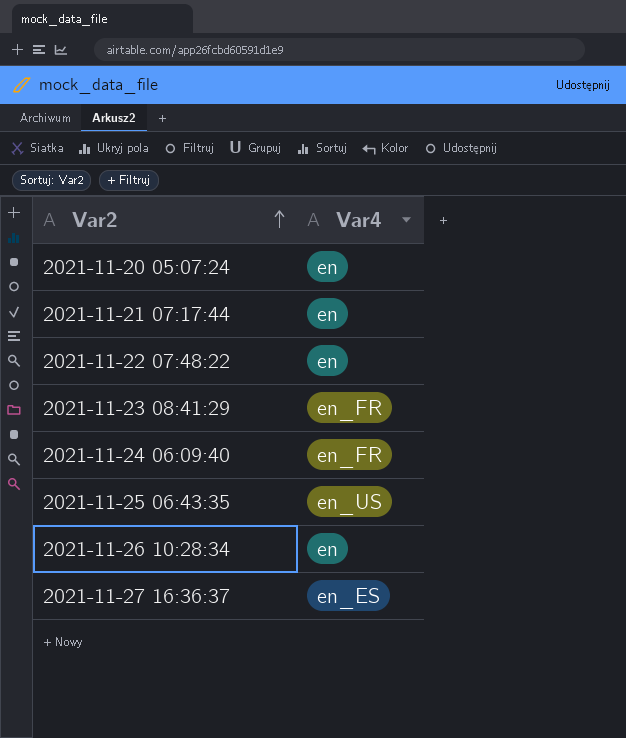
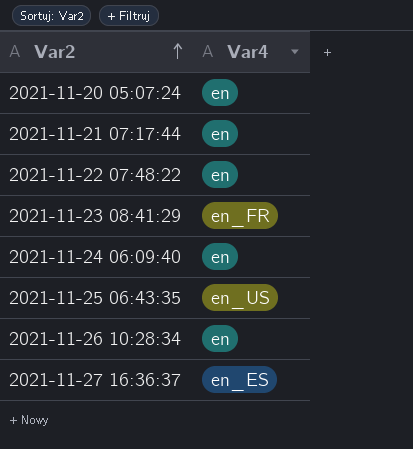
2021-11-24 06:09:40 | Var4: en_FR -> en

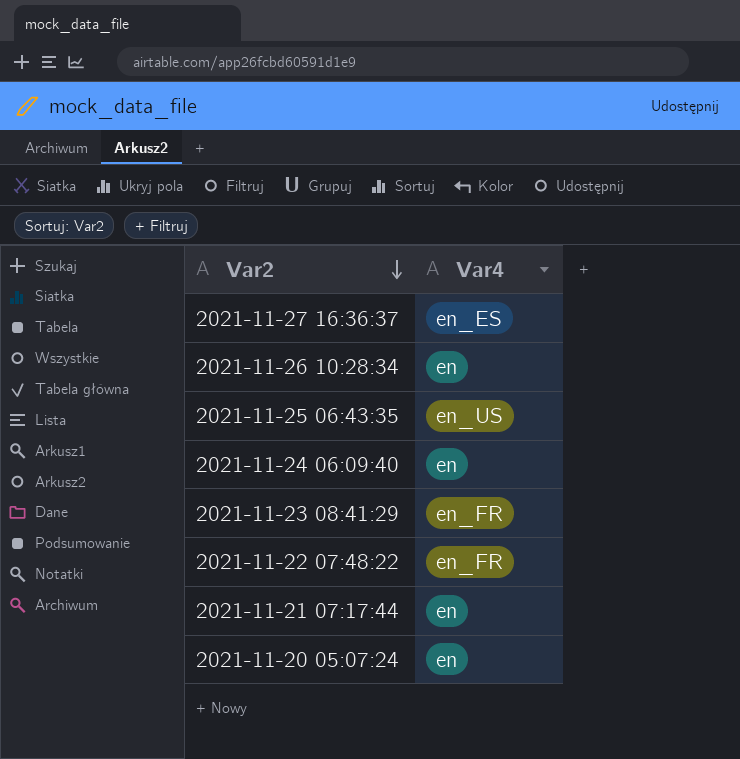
row order: Var2 ascending -> Var2 descending
2021-11-22 07:48:22 | Var4: en -> en_FR

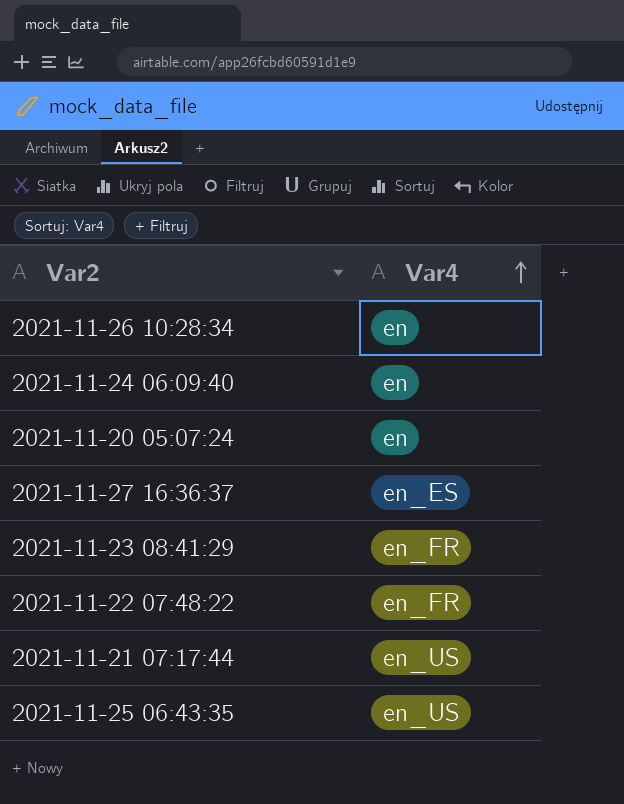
row order: Var2 descending -> Var4 ascending
2021-11-21 07:17:44 | Var4: en -> en_US

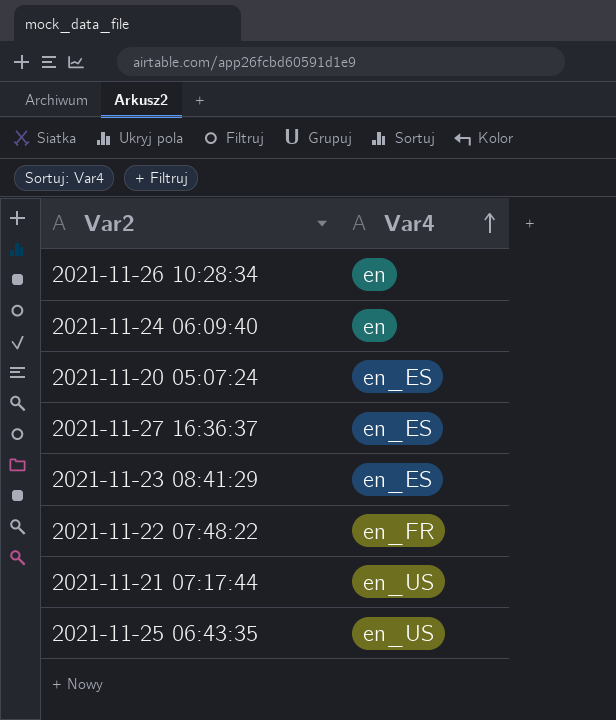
2021-11-20 05:07:24 | Var4: en -> en_ES
2021-11-23 08:41:29 | Var4: en_FR -> en_ES

